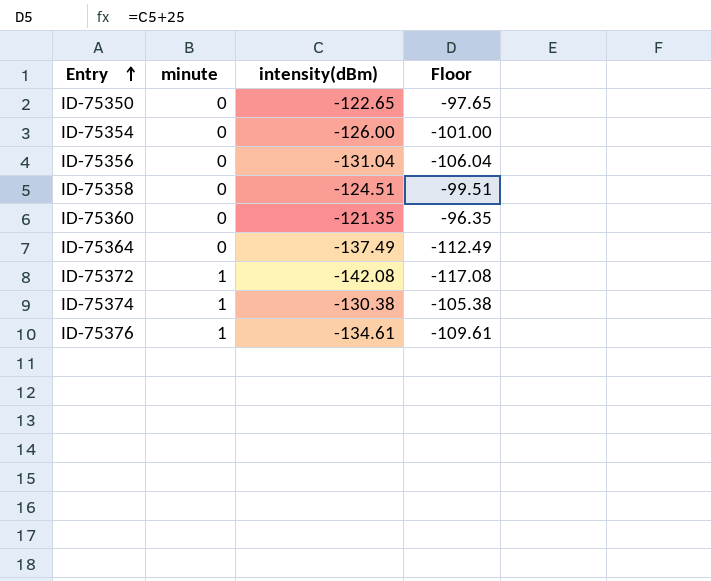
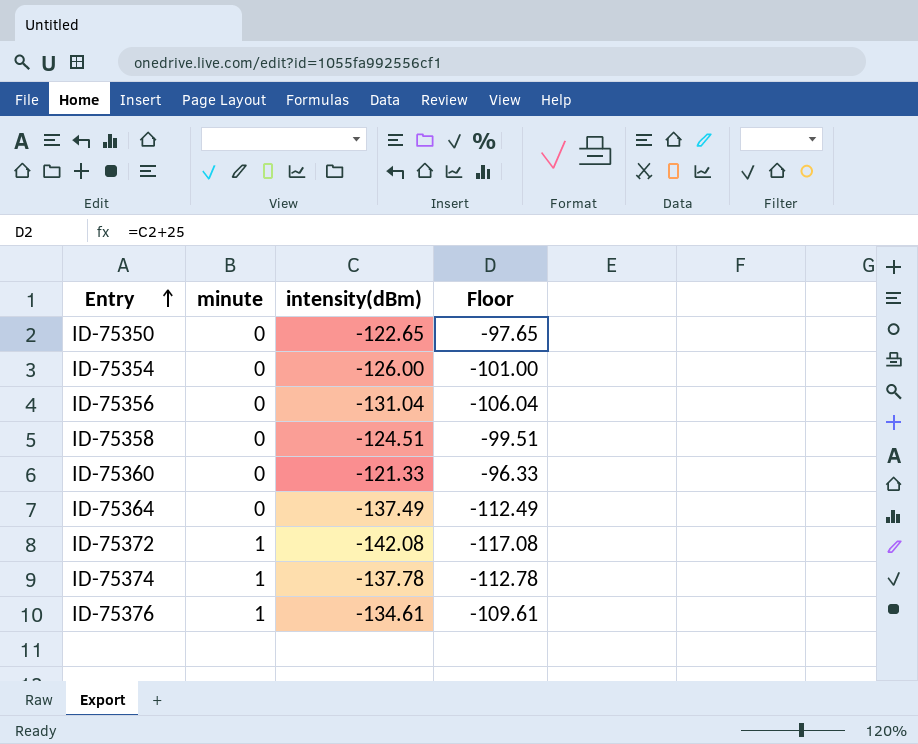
ID-75360 | intensity(dBm): -121.35 -> -121.33
ID-75360 | Floor: -96.35 -> -96.33
ID-75374 | intensity(dBm): -130.38 -> -137.78
ID-75374 | Floor: -105.38 -> -112.78

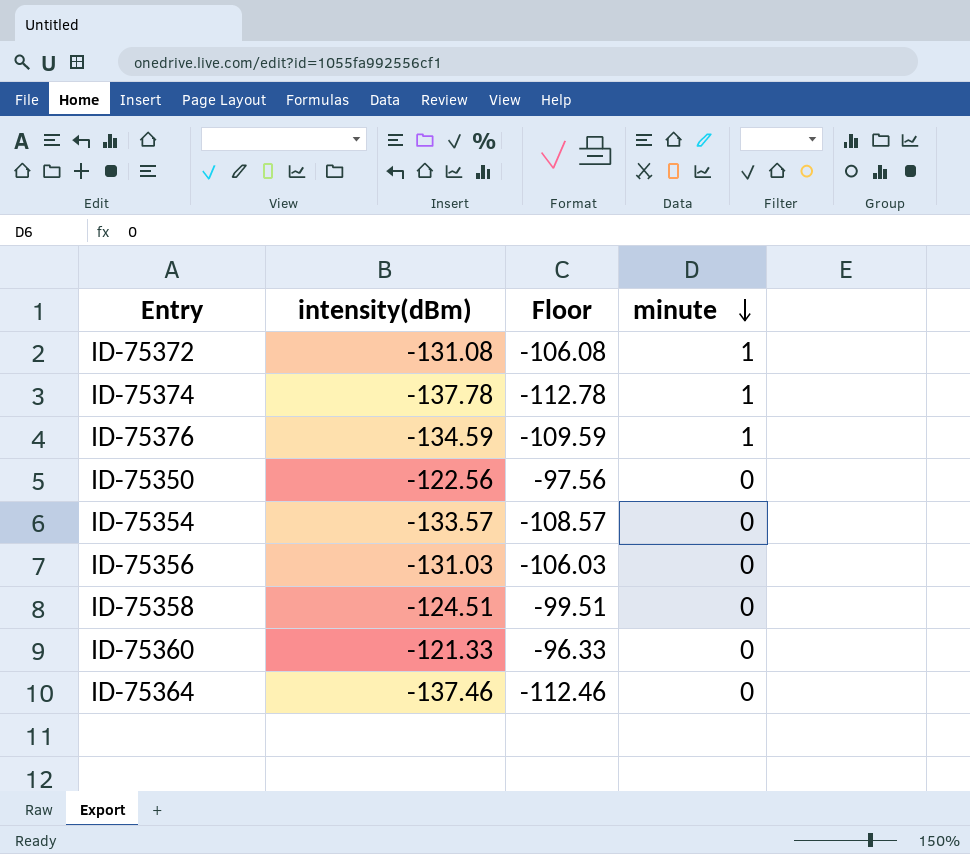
row order: Entry ascending -> minute descending
column minute | position: 2 -> 4
ID-75372 | intensity(dBm): -142.08 -> -131.08
ID-75372 | Floor: -117.08 -> -106.08
ID-75376 | intensity(dBm): -134.61 -> -134.59
ID-75376 | Floor: -109.61 -> -109.59
ID-75350 | intensity(dBm): -122.65 -> -122.56
ID-75350 | Floor: -97.65 -> -97.56
ID-75354 | intensity(dBm): -126.00 -> -133.57
ID-75354 | Floor: -101.00 -> -108.57
ID-75356 | intensity(dBm): -131.04 -> -131.03
ID-75356 | Floor: -106.04 -> -106.03
ID-75364 | intensity(dBm): -137.49 -> -137.46
ID-75364 | Floor: -112.49 -> -112.46

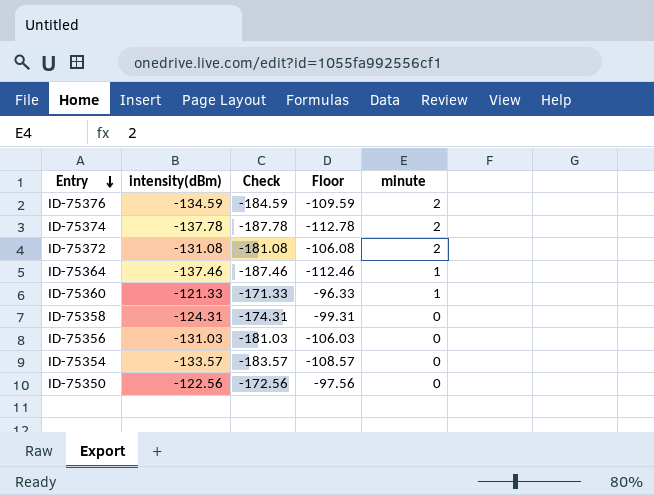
row order: minute descending -> Entry descending
column Check | formula: none -> [intensity(dBm)] - 50
ID-75376 | minute: 1 -> 2
ID-75374 | minute: 1 -> 2
ID-75372 | minute: 1 -> 2
ID-75364 | minute: 0 -> 1
ID-75360 | minute: 0 -> 1
ID-75358 | intensity(dBm): -124.51 -> -124.31
ID-75358 | Floor: -99.51 -> -99.31

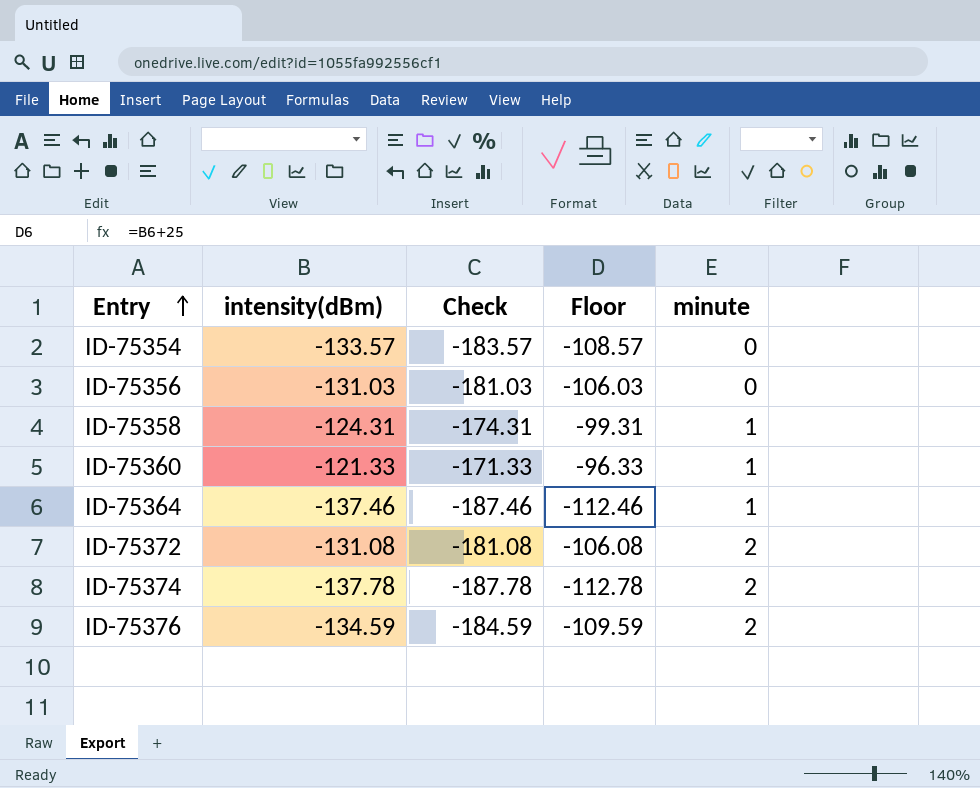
row order: Entry descending -> Entry ascending
row ID-75350: -122.56 | -172.56 | -97.56 | 0 -> none
ID-75358 | minute: 0 -> 1

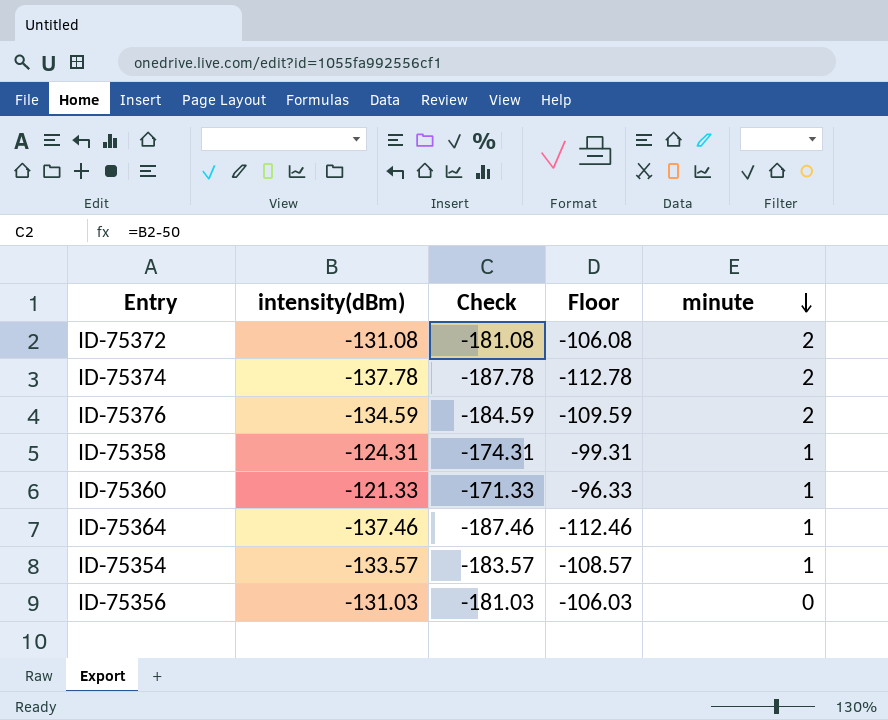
row order: Entry ascending -> minute descending
ID-75354 | minute: 0 -> 1

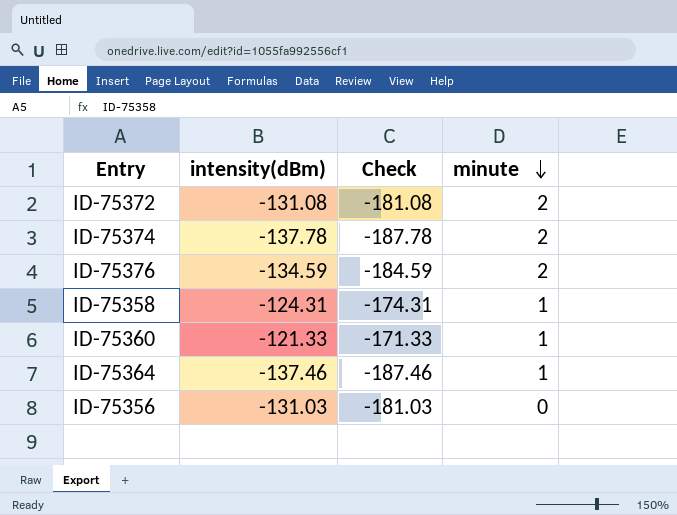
column Floor | formula: [intensity(dBm)] + 25 -> none
row ID-75354: -133.57 | -183.57 | -108.57 | 1 -> none

